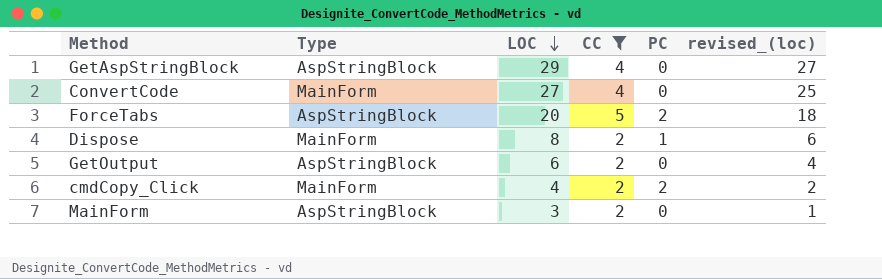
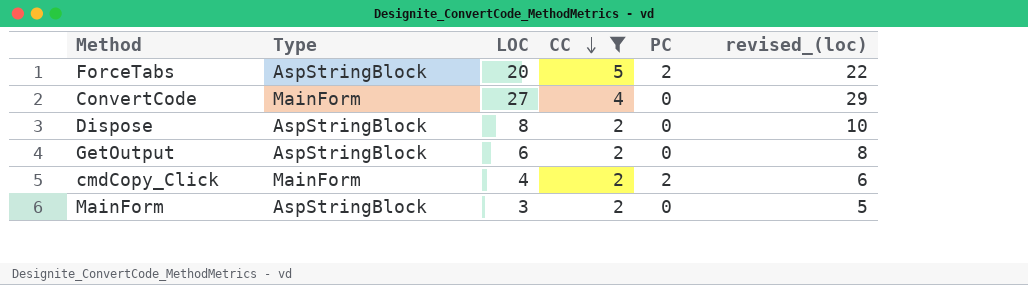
row order: LOC descending -> CC descending
column revised_(loc) | formula: [LOC] - 2 -> [LOC] + 2
row GetAspStringBlock: AspStringBlock | 29 | 4 | 0 | 27 -> none
Dispose | Type: MainForm -> AspStringBlock
Dispose | PC: 1 -> 0

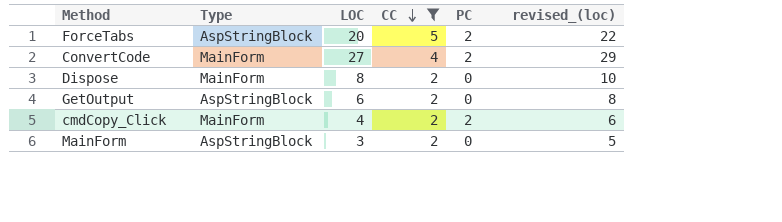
ConvertCode | PC: 0 -> 2
Dispose | Type: AspStringBlock -> MainForm

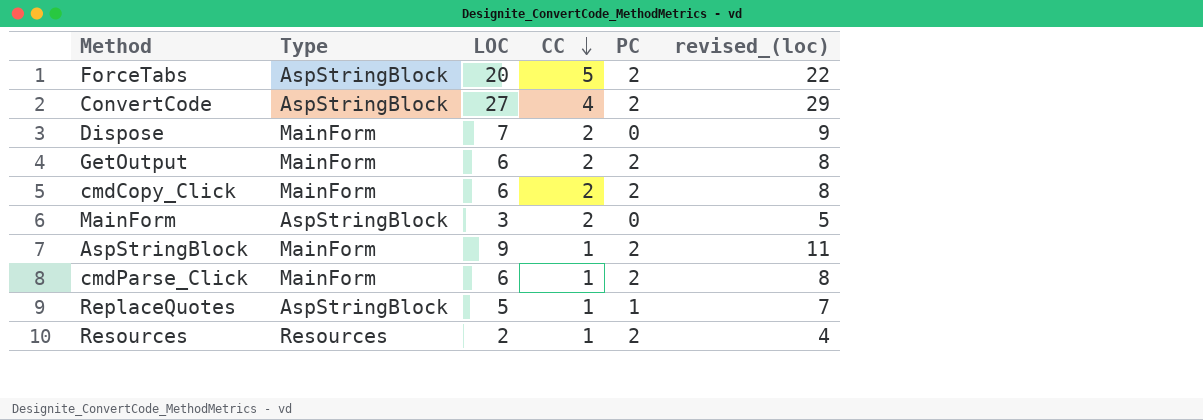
filter: CC != 1 -> none
ConvertCode | Type: MainForm -> AspStringBlock
Dispose | LOC: 8 -> 7
Dispose | revised_(loc): 10 -> 9
GetOutput | Type: AspStringBlock -> MainForm
GetOutput | PC: 0 -> 2
cmdCopy_Click | LOC: 4 -> 6
cmdCopy_Click | revised_(loc): 6 -> 8

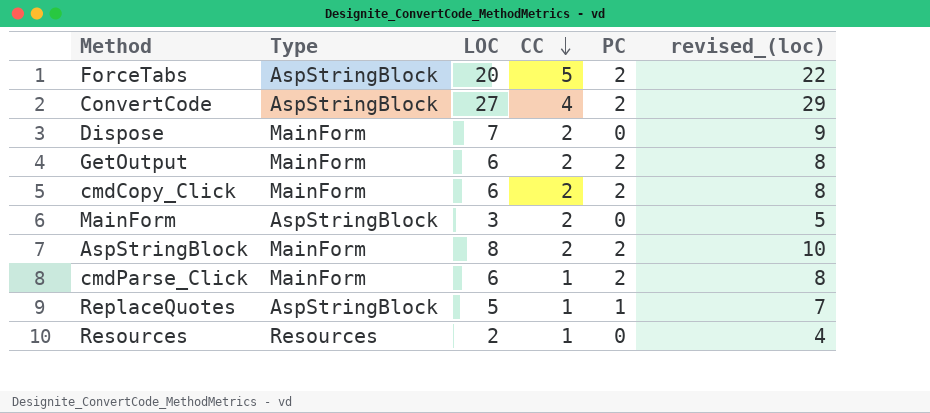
AspStringBlock | LOC: 9 -> 8
AspStringBlock | CC: 1 -> 2
AspStringBlock | revised_(loc): 11 -> 10
Resources | PC: 2 -> 0

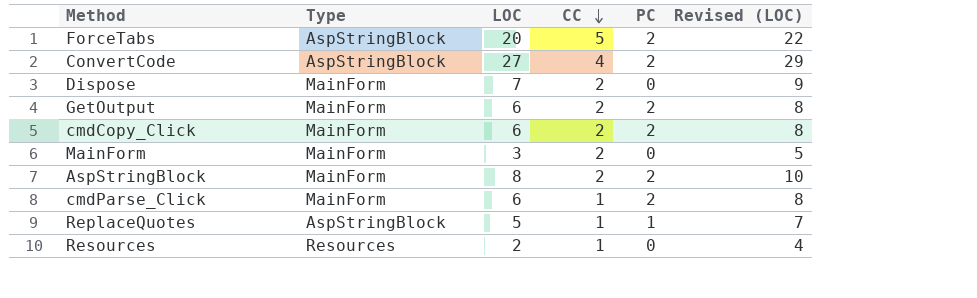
column name: revised_(loc) -> Revised (LOC)
MainForm | Type: AspStringBlock -> MainForm

